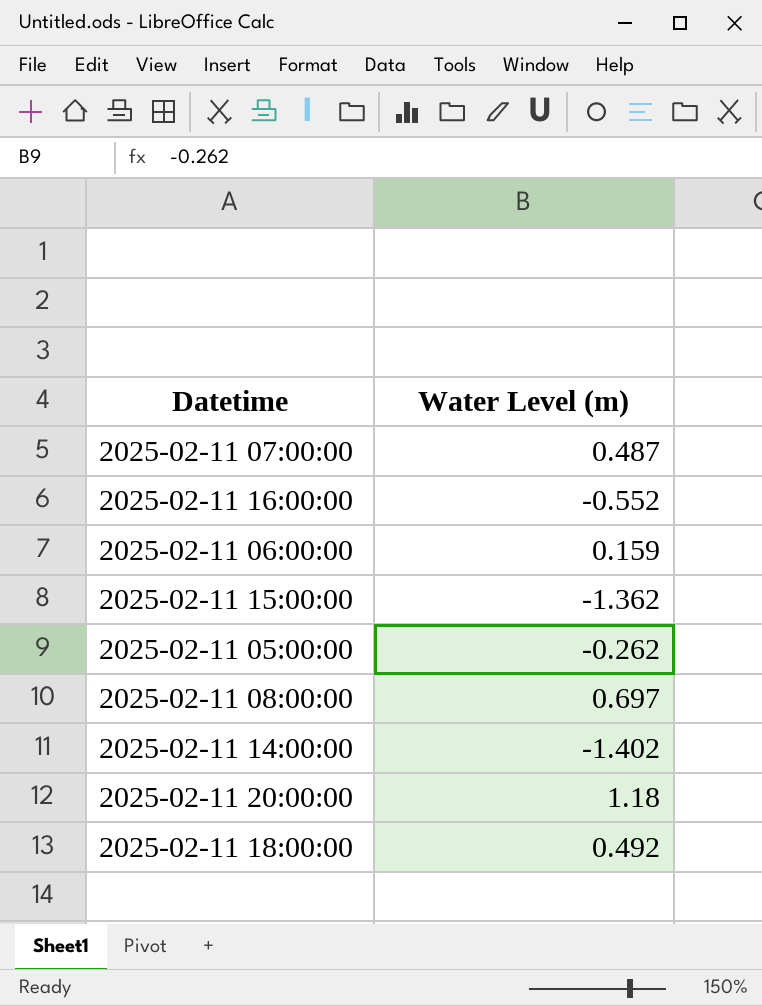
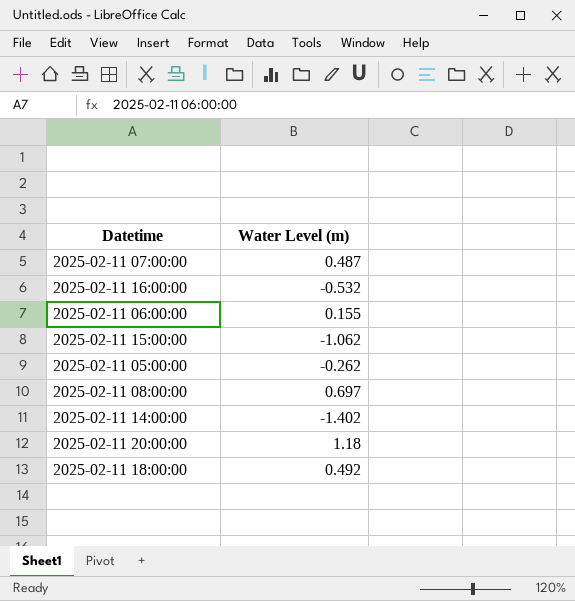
2025-02-11 16:00:00 | Water Level (m): -0.552 -> -0.532
2025-02-11 06:00:00 | Water Level (m): 0.159 -> 0.155
2025-02-11 15:00:00 | Water Level (m): -1.362 -> -1.062

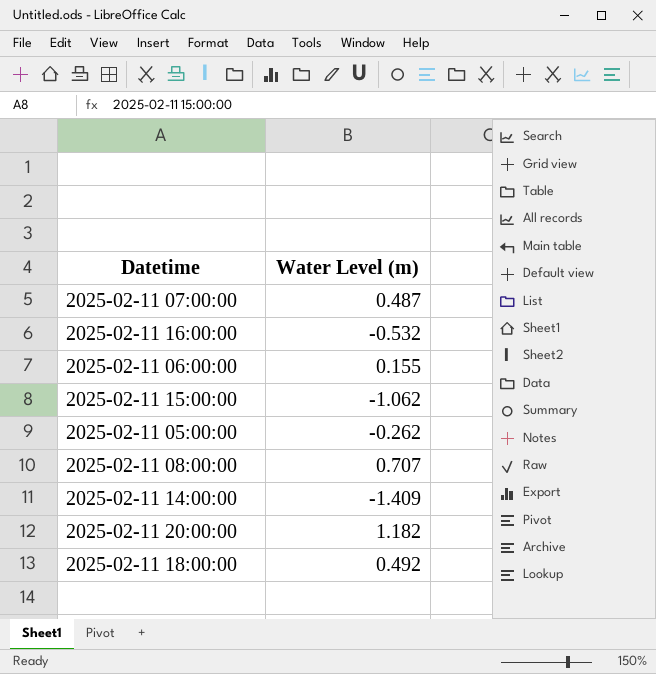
2025-02-11 08:00:00 | Water Level (m): 0.697 -> 0.707
2025-02-11 14:00:00 | Water Level (m): -1.402 -> -1.409
2025-02-11 20:00:00 | Water Level (m): 1.18 -> 1.182

